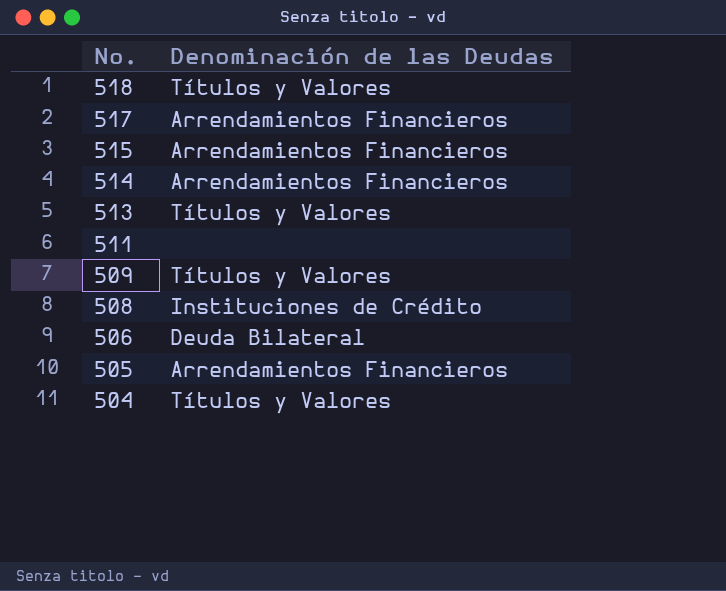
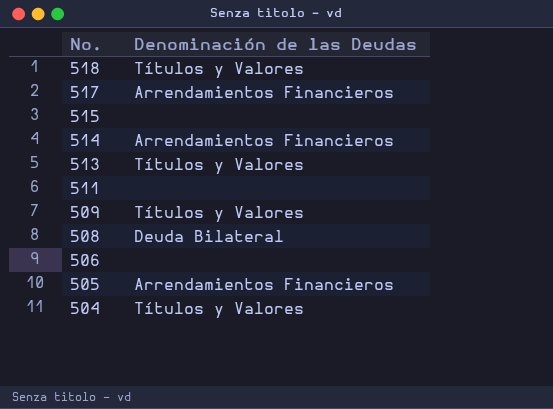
515 | Denominación de las Deudas: Arrendamientos Financieros -> none
508 | Denominación de las Deudas: Instituciones de Crédito -> Deuda Bilateral
506 | Denominación de las Deudas: Deuda Bilateral -> none

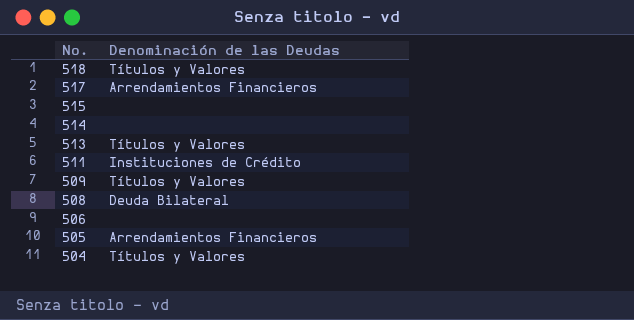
514 | Denominación de las Deudas: Arrendamientos Financieros -> none
511 | Denominación de las Deudas: none -> Instituciones de Crédito

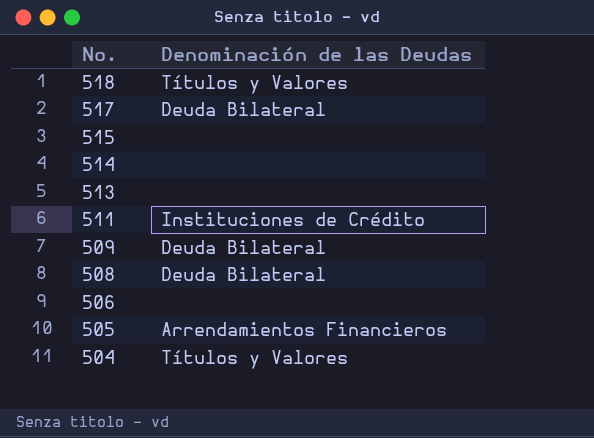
517 | Denominación de las Deudas: Arrendamientos Financieros -> Deuda Bilateral
513 | Denominación de las Deudas: Títulos y Valores -> none
509 | Denominación de las Deudas: Títulos y Valores -> Deuda Bilateral

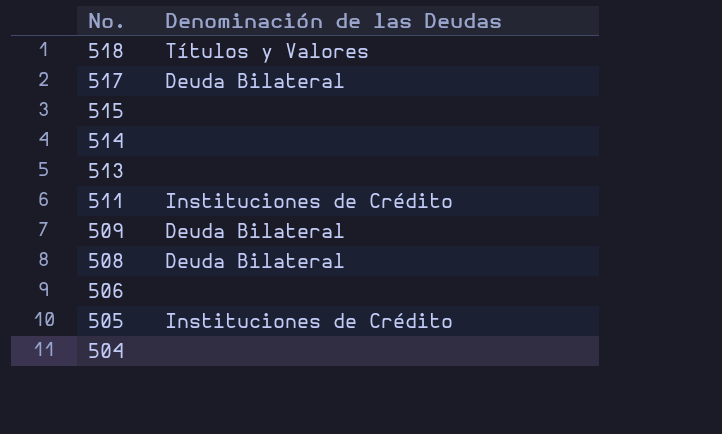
505 | Denominación de las Deudas: Arrendamientos Financieros -> Instituciones de Crédito
504 | Denominación de las Deudas: Títulos y Valores -> none

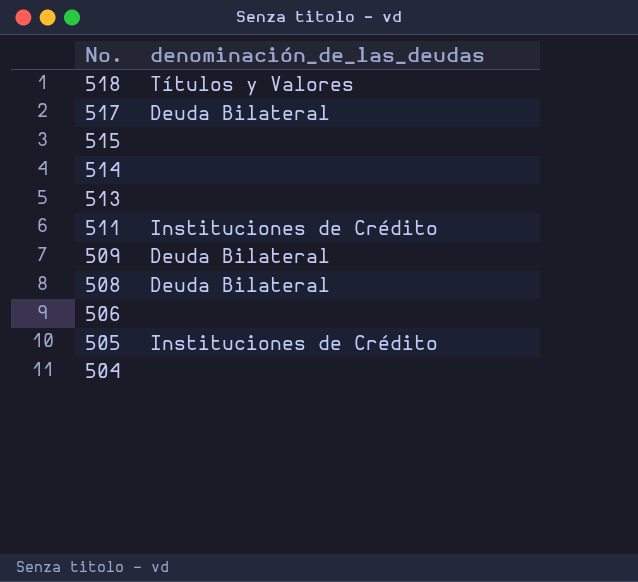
column name: Denominación de las Deudas -> denominación_de_las_deudas

